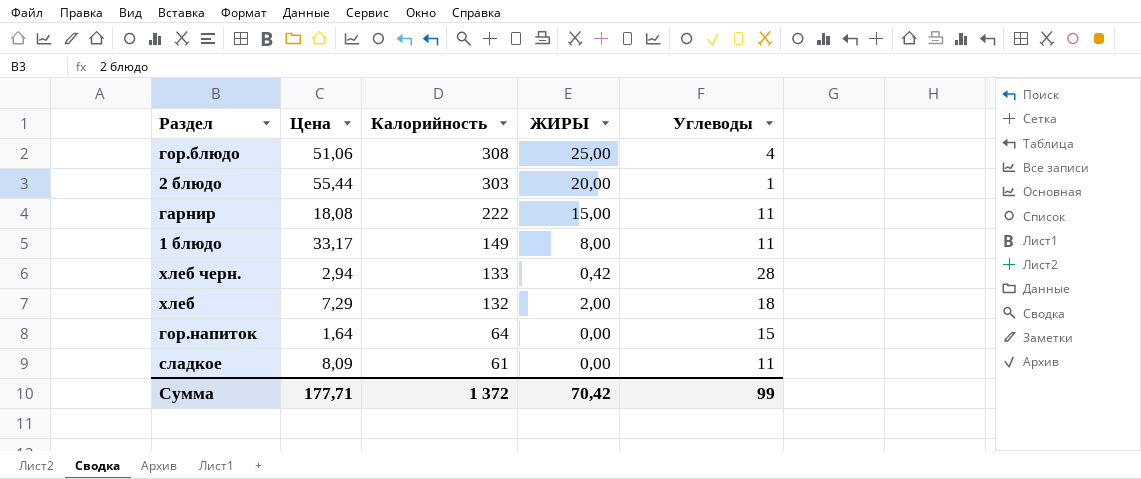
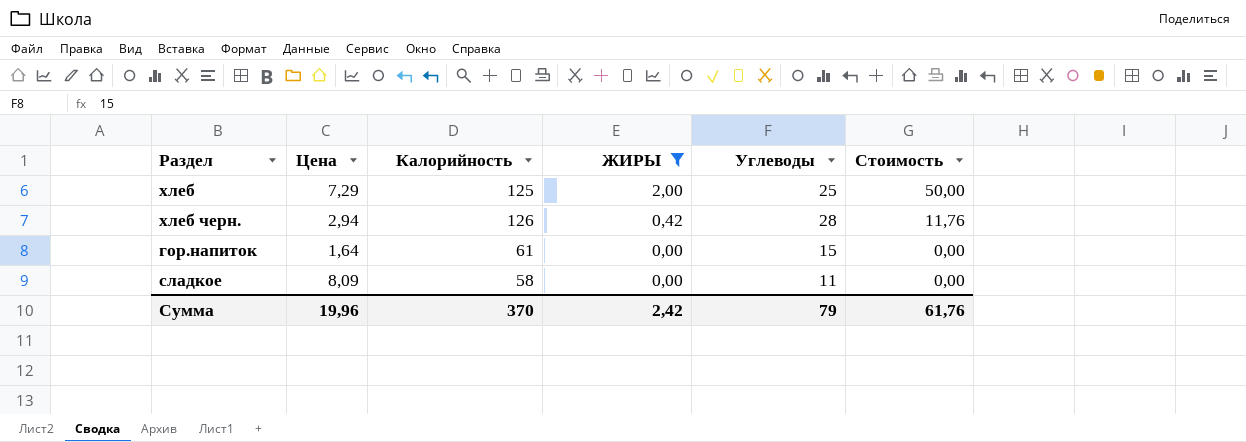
filter: none -> ЖИРЫ <= 2,00
row order: Калорийность descending -> ЖИРЫ descending
column Стоимость | formula: none -> [ЖИРЫ] * [Углеводы]
хлеб | Калорийность: 132 -> 125
хлеб | Углеводы: 18 -> 25
хлеб черн. | Калорийность: 133 -> 126
гор.напиток | Калорийность: 64 -> 61
сладкое | Калорийность: 61 -> 58
Сумма | Цена: 177,71 -> 19,96
Сумма | Калорийность: 1 372 -> 370
Сумма | ЖИРЫ: 70,42 -> 2,42
Сумма | Углеводы: 99 -> 79

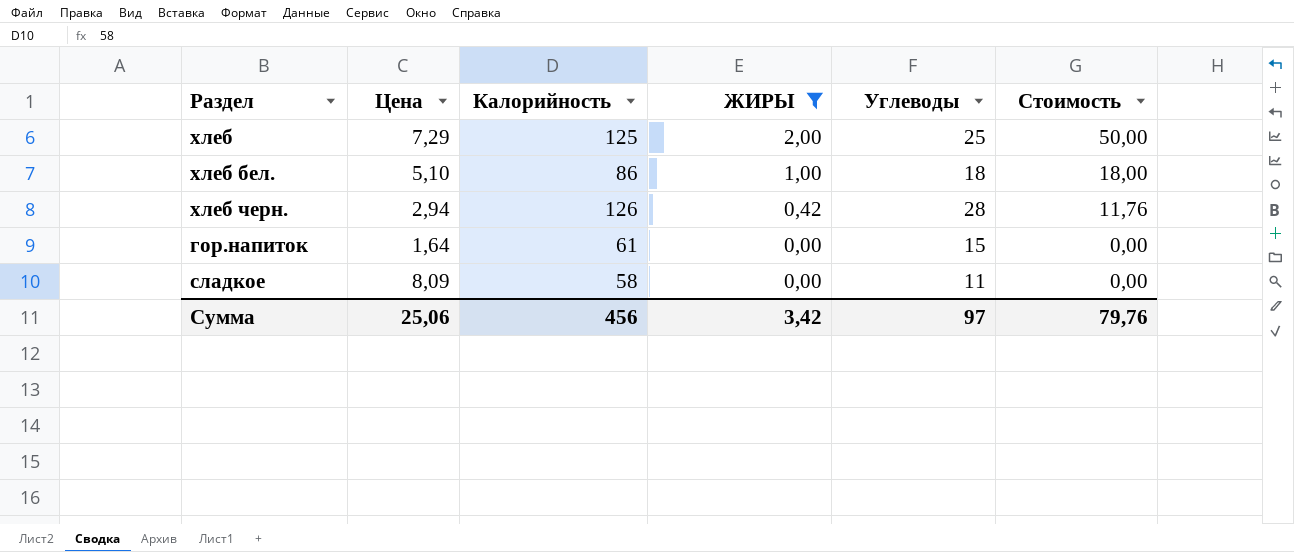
row хлеб бел.: none -> 5,10 | 86 | 1,00 | 18 | 18,00
Сумма | Цена: 19,96 -> 25,06
Сумма | Калорийность: 370 -> 456
Сумма | ЖИРЫ: 2,42 -> 3,42
Сумма | Углеводы: 79 -> 97
Сумма | Стоимость: 61,76 -> 79,76

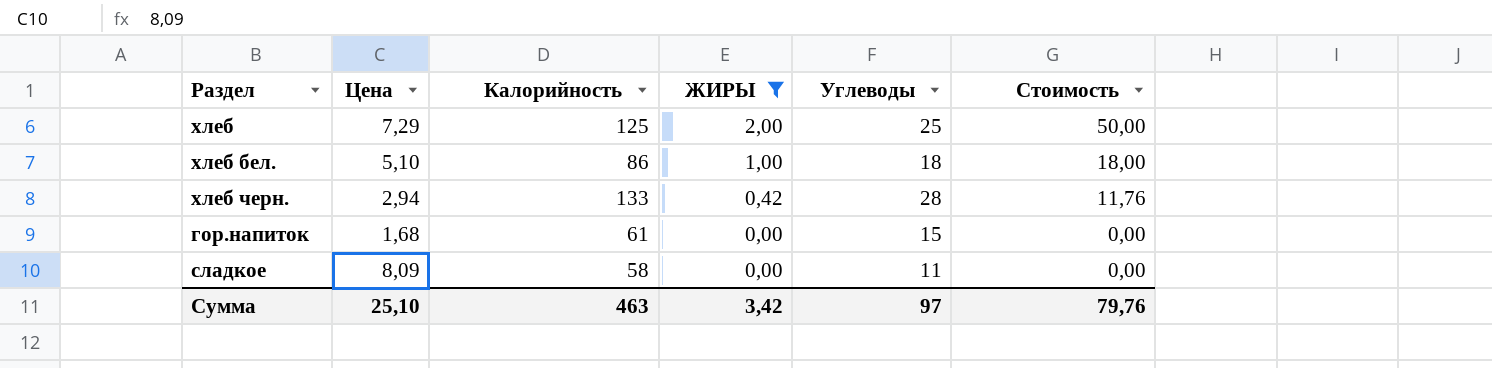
хлеб черн. | Калорийность: 126 -> 133
гор.напиток | Цена: 1,64 -> 1,68
Сумма | Цена: 25,06 -> 25,10
Сумма | Калорийность: 456 -> 463

